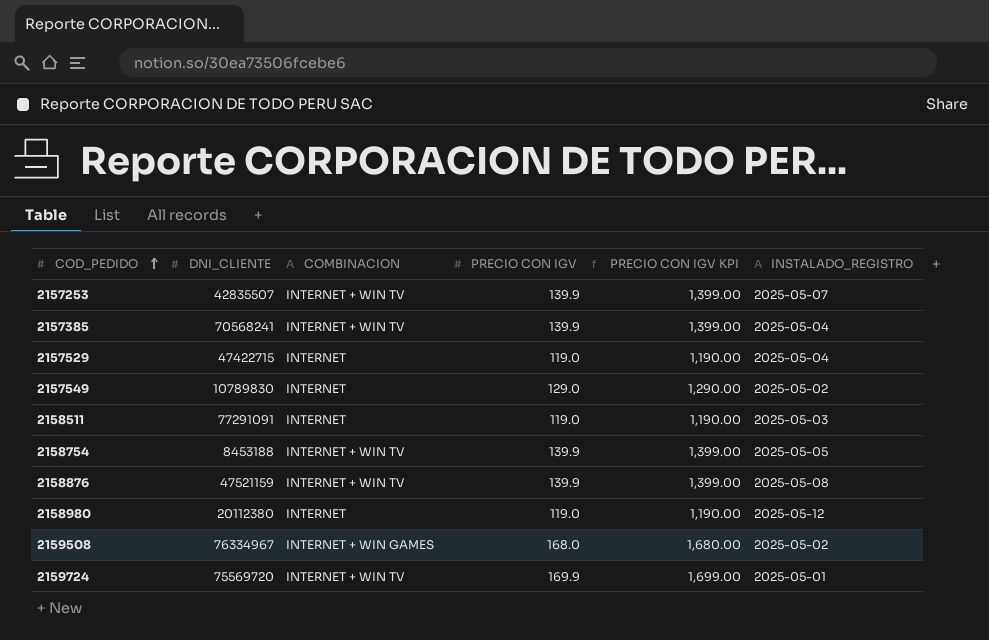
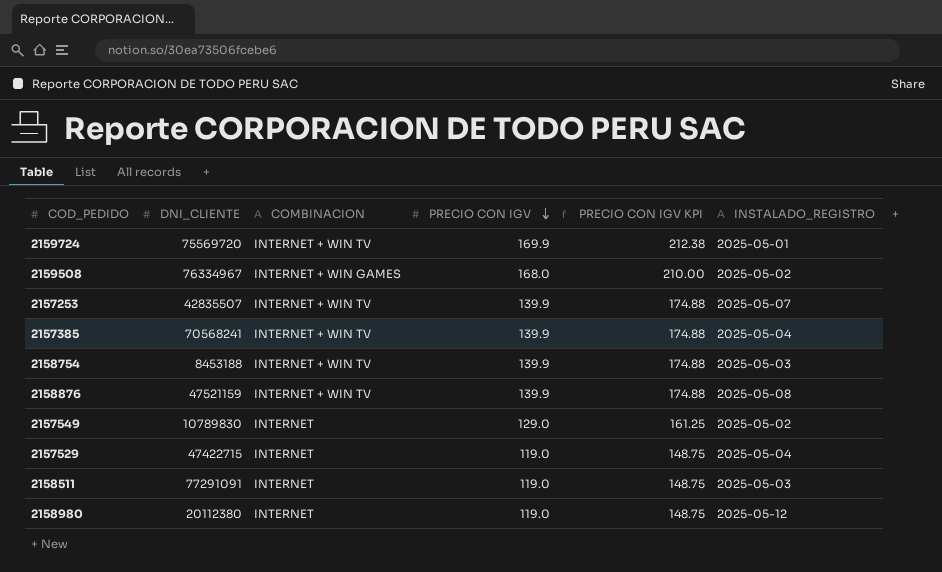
row order: COD_PEDIDO ascending -> PRECIO CON IGV descending
column PRECIO CON IGV KPI | formula: [PRECIO CON IGV] * 10 -> [PRECIO CON IGV] * 1.25
2158754 | INSTALADO_REGISTRO: 2025-05-05 -> 2025-05-03

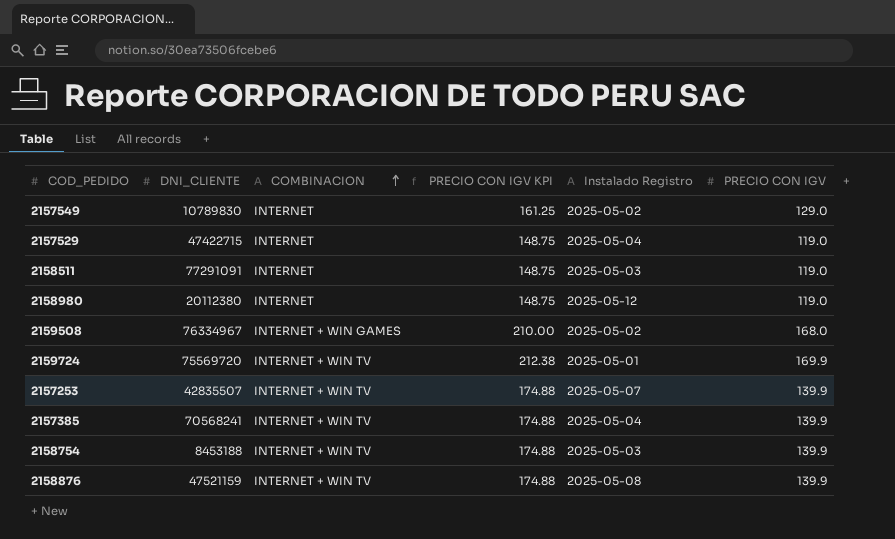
row order: PRECIO CON IGV descending -> COMBINACION ascending
column name: INSTALADO_REGISTRO -> Instalado Registro
column PRECIO CON IGV | position: 4 -> 6

